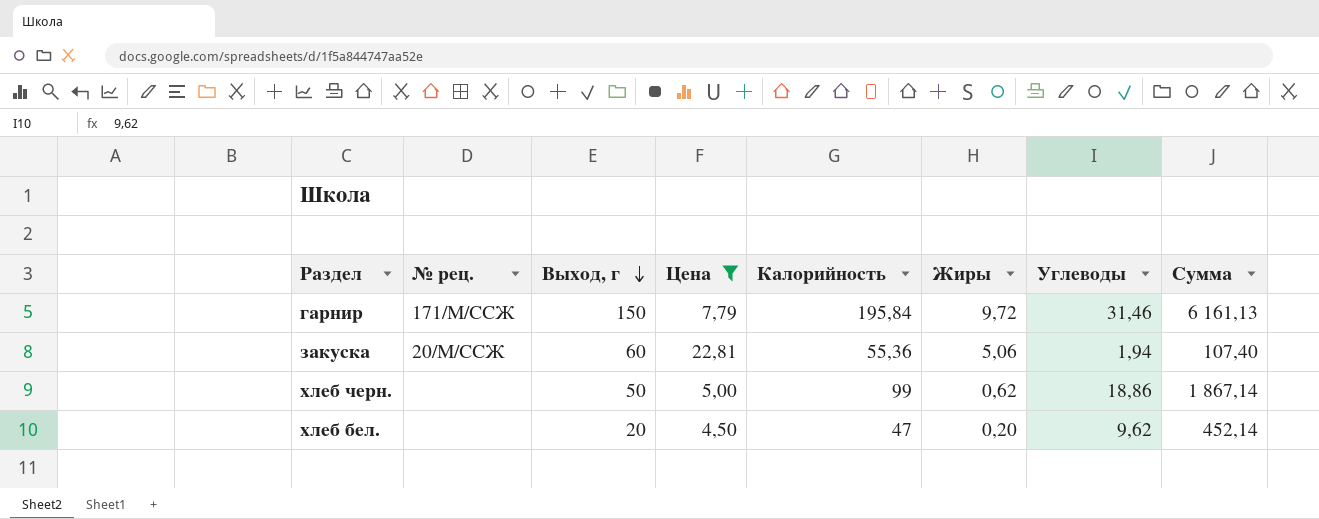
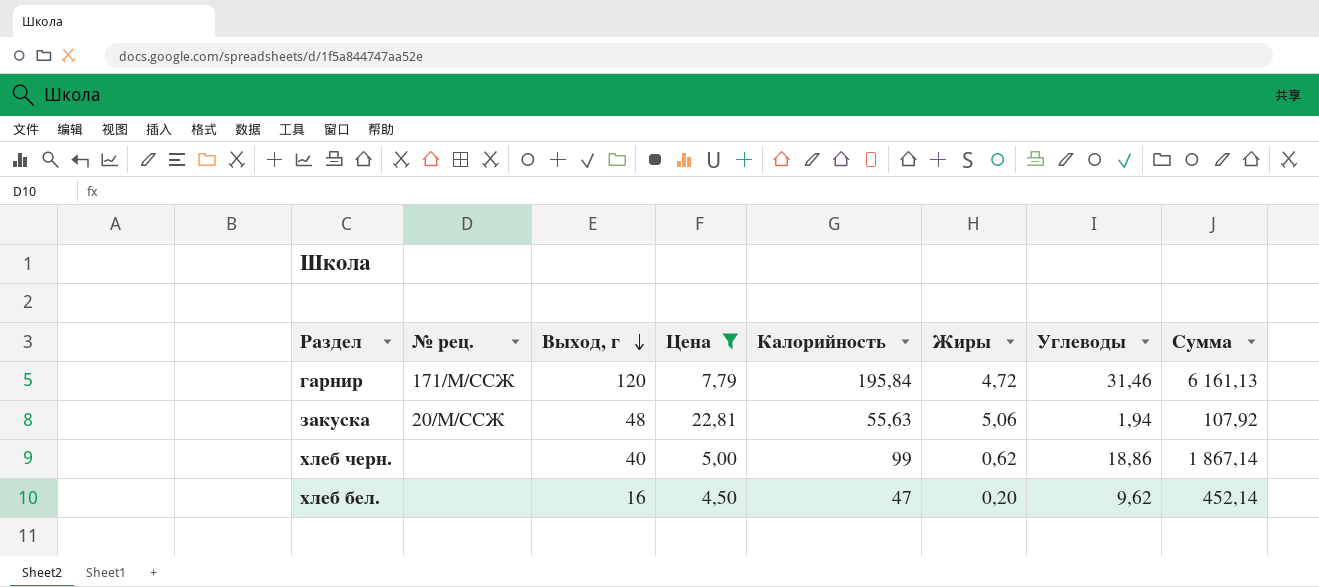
гарнир | Выход, г: 150 -> 120
гарнир | Жиры: 9,72 -> 4,72
закуска | Выход, г: 60 -> 48
закуска | Калорийность: 55,36 -> 55,63
закуска | Сумма: 107,40 -> 107,92
хлеб черн. | Выход, г: 50 -> 40
хлеб бел. | Выход, г: 20 -> 16

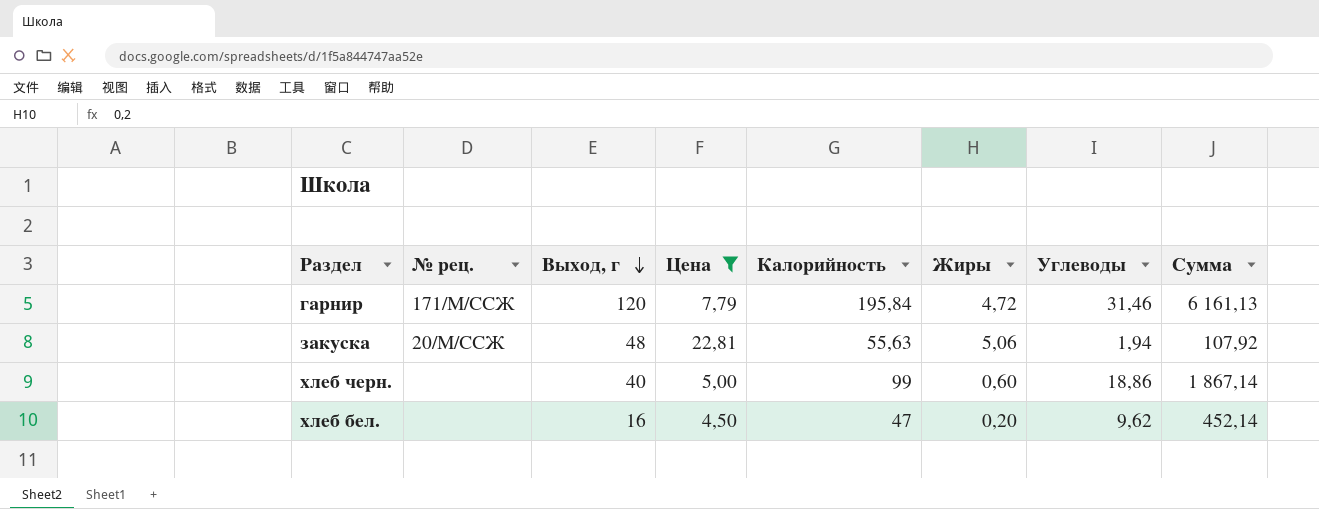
хлеб черн. | Жиры: 0,62 -> 0,60

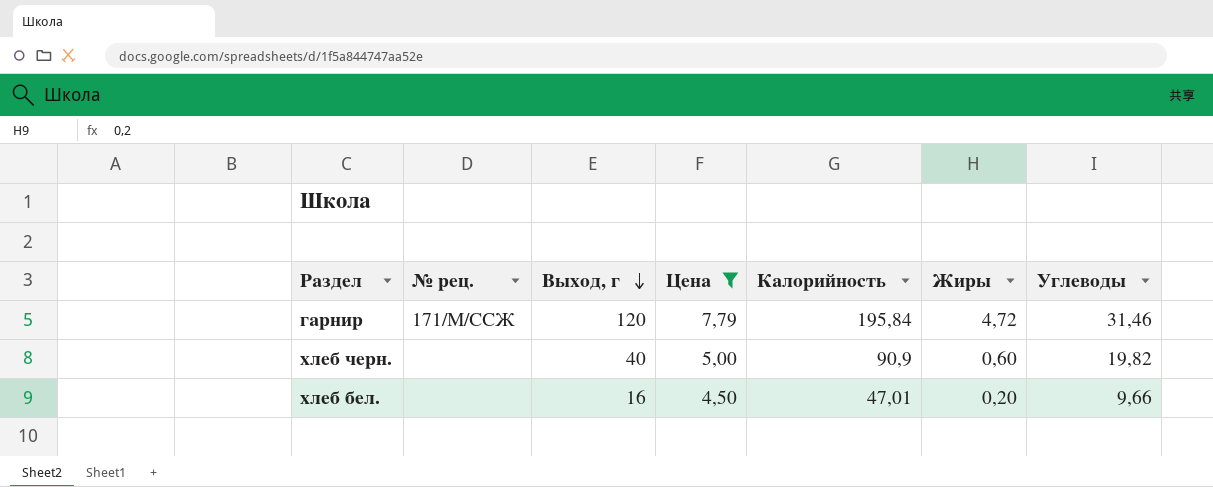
column Сумма | formula: [Калорийность] * [Углеводы] -> none
row закуска: 20/М/ССЖ | 48 | 22,81 | 55,63 | 5,06 | 1,94 | 107,92 -> none
хлеб черн. | Калорийность: 99 -> 90,9
хлеб черн. | Углеводы: 18,86 -> 19,82
хлеб бел. | Калорийность: 47 -> 47,01
хлеб бел. | Углеводы: 9,62 -> 9,66

